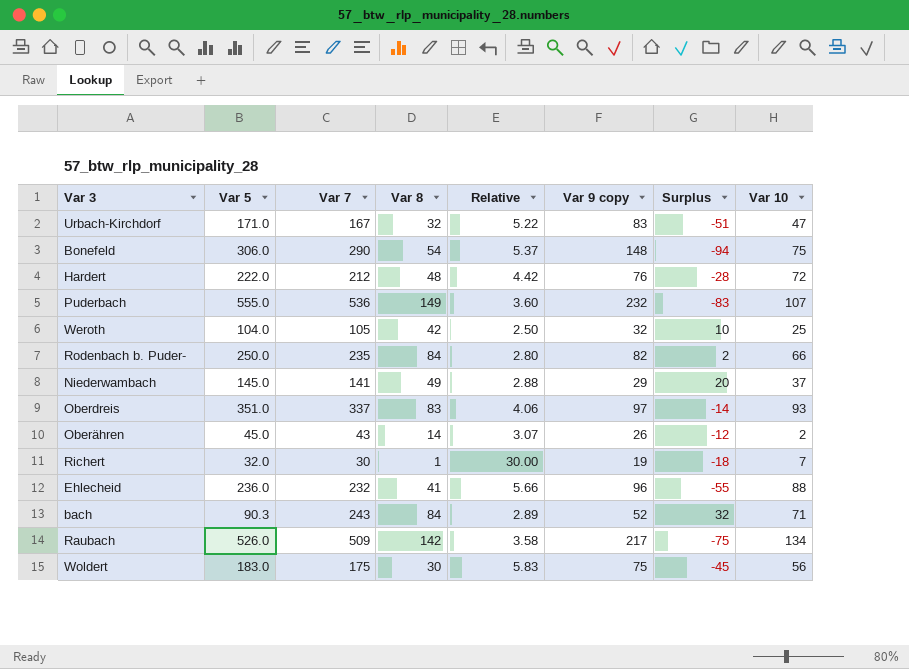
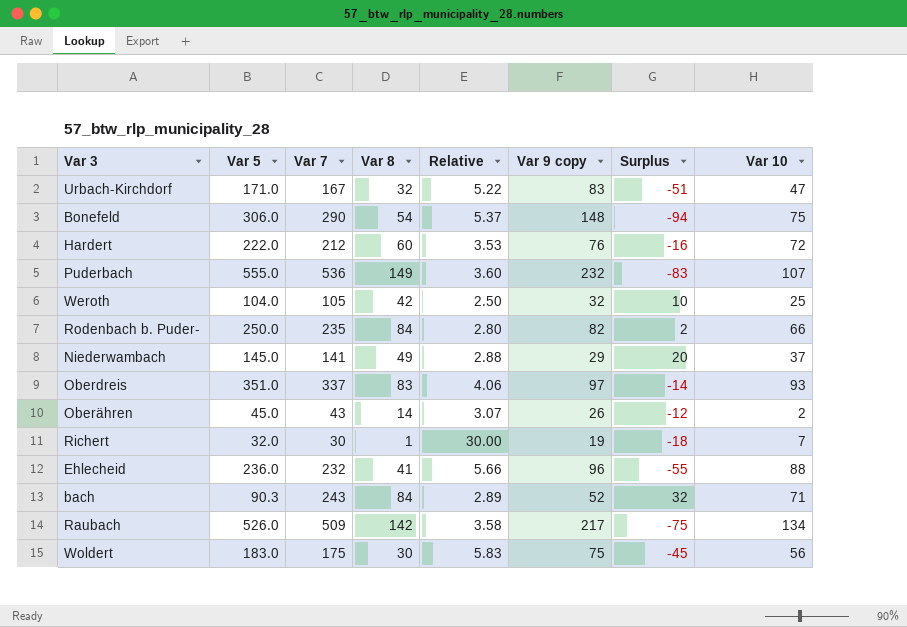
Hardert | Var 8: 48 -> 60
Hardert | Relative: 4.42 -> 3.53
Hardert | Surplus: -28 -> -16

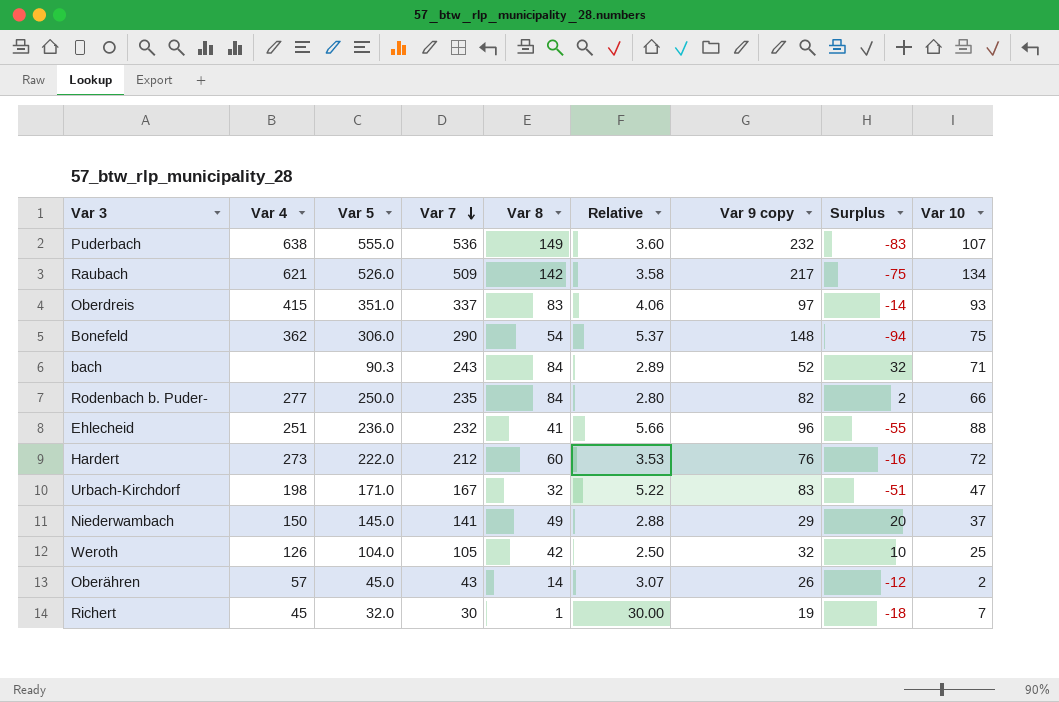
row order: none -> Var 7 descending
column Var 4 | position: none -> 2
row Woldert: 183.0 | 175 | 30 | 5.83 | 75 | -45 | 56 -> none

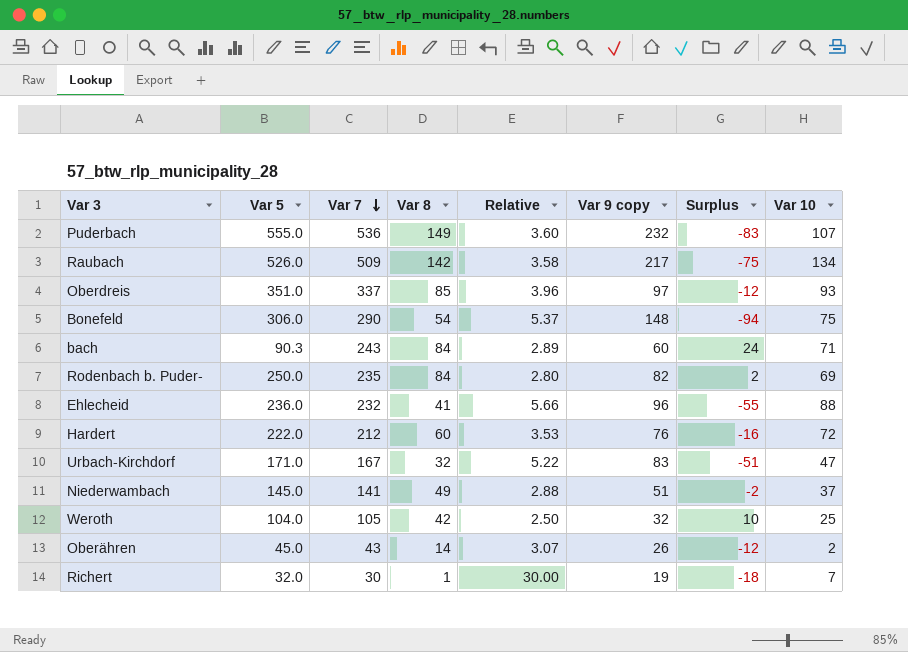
column Var 4 | position: 2 -> none
Oberdreis | Var 8: 83 -> 85
Oberdreis | Relative: 4.06 -> 3.96
Oberdreis | Surplus: -14 -> -12
bach | Var 9 copy: 52 -> 60
bach | Surplus: 32 -> 24
Rodenbach b. Puder- | Var 10: 66 -> 69
Niederwambach | Var 9 copy: 29 -> 51
Niederwambach | Surplus: 20 -> -2

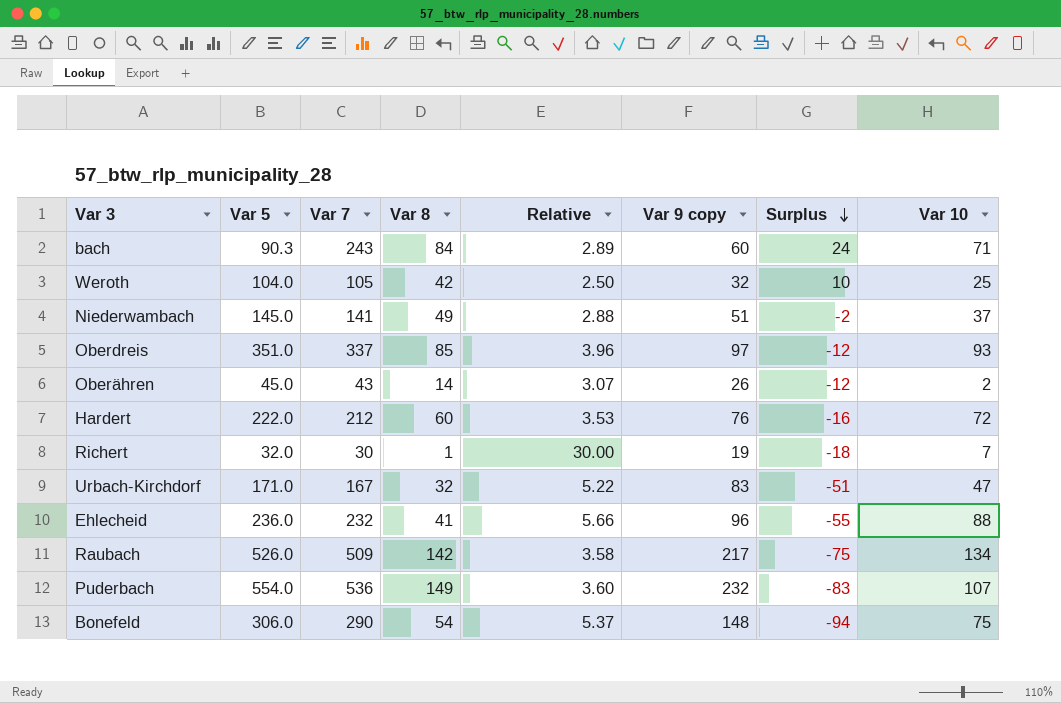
row order: Var 7 descending -> Surplus descending
row Rodenbach b. Puder-: 250.0 | 235 | 84 | 2.80 | 82 | 2 | 69 -> none
Puderbach | Var 5: 555.0 -> 554.0

